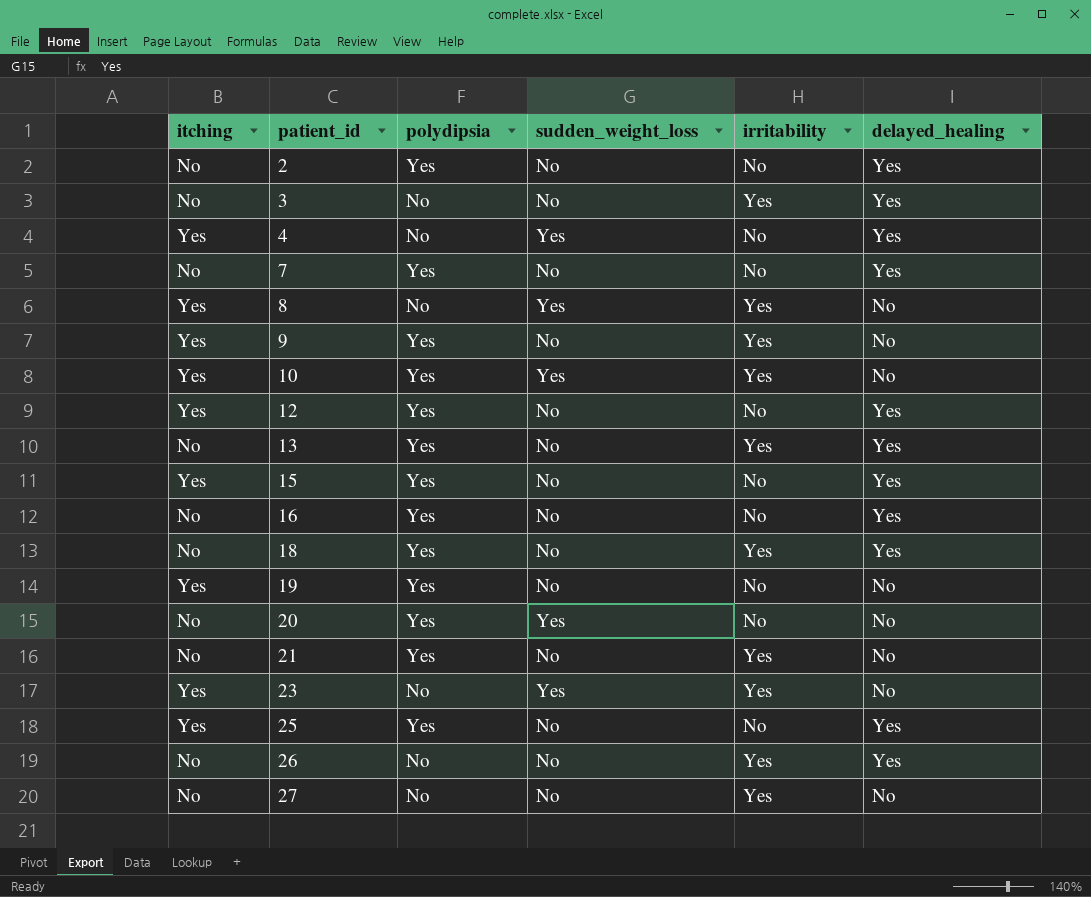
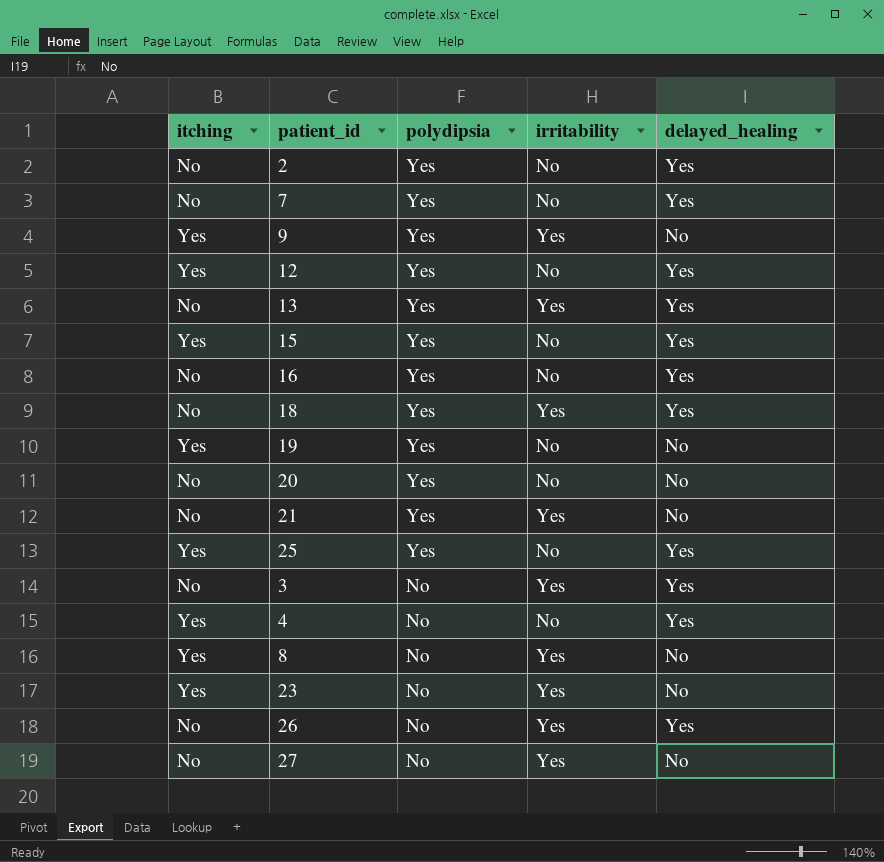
row order: patient_id ascending -> polydipsia descending
column sudden_weight_loss | position: 4 -> none
row 10: Yes | Yes | Yes | Yes | No -> none

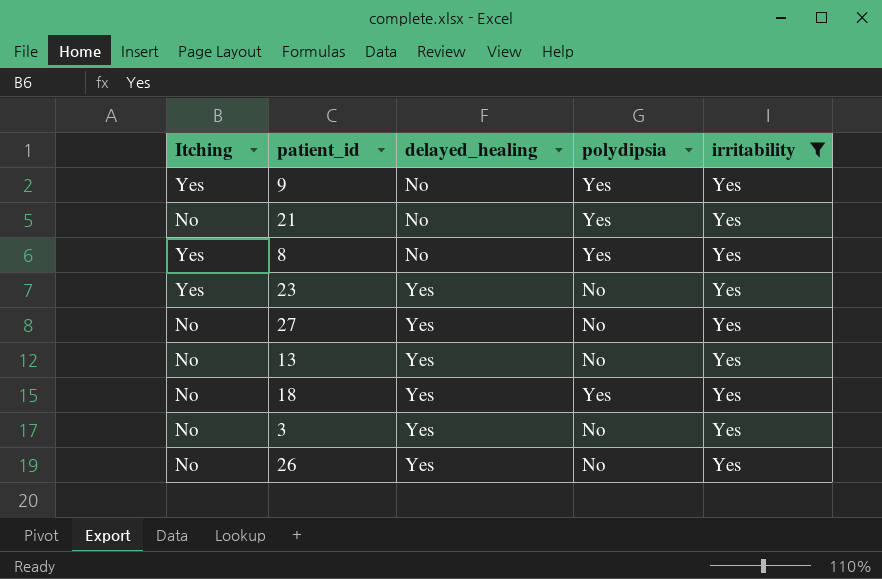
filter: none -> irritability = Yes
row order: polydipsia descending -> delayed_healing ascending
column name: itching -> Itching
column delayed_healing | position: 5 -> 3
8 | polydipsia: No -> Yes
23 | delayed_healing: No -> Yes
27 | delayed_healing: No -> Yes
13 | polydipsia: Yes -> No

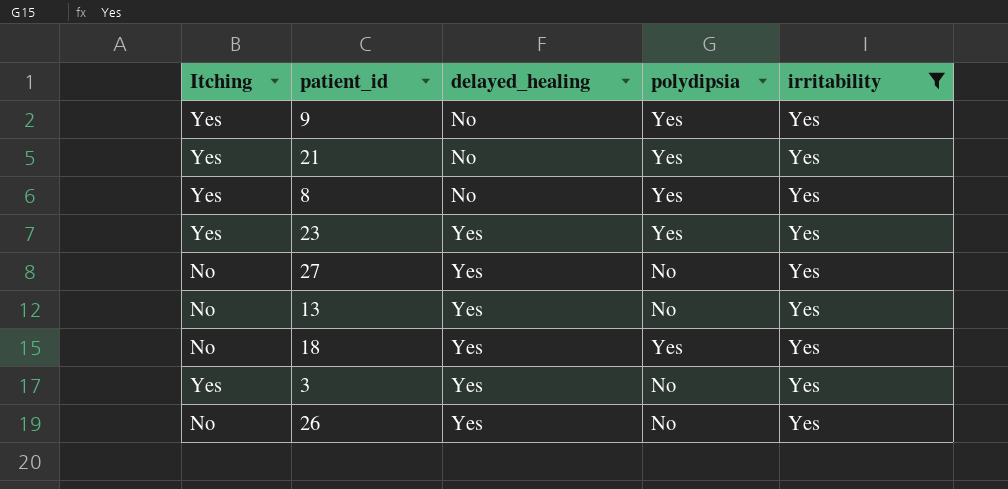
21 | Itching: No -> Yes
23 | polydipsia: No -> Yes
3 | Itching: No -> Yes

